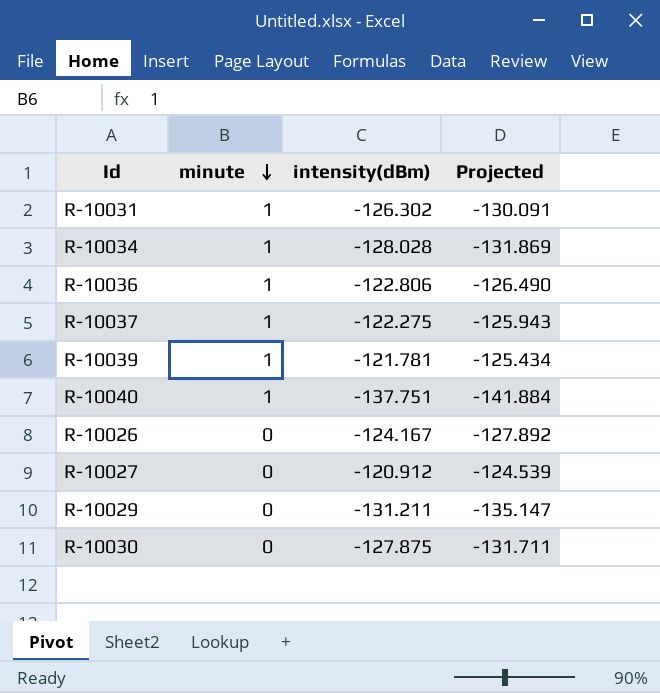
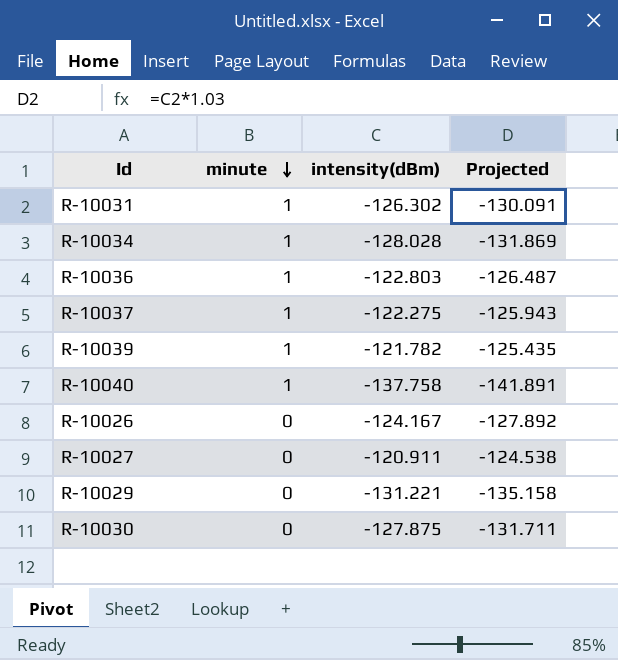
R-10036 | intensity(dBm): -122.806 -> -122.803
R-10036 | Projected: -126.490 -> -126.487
R-10039 | intensity(dBm): -121.781 -> -121.782
R-10039 | Projected: -125.434 -> -125.435
R-10040 | intensity(dBm): -137.751 -> -137.758
R-10040 | Projected: -141.884 -> -141.891
R-10027 | intensity(dBm): -120.912 -> -120.911
R-10027 | Projected: -124.539 -> -124.538
R-10029 | intensity(dBm): -131.211 -> -131.221
R-10029 | Projected: -135.147 -> -135.158

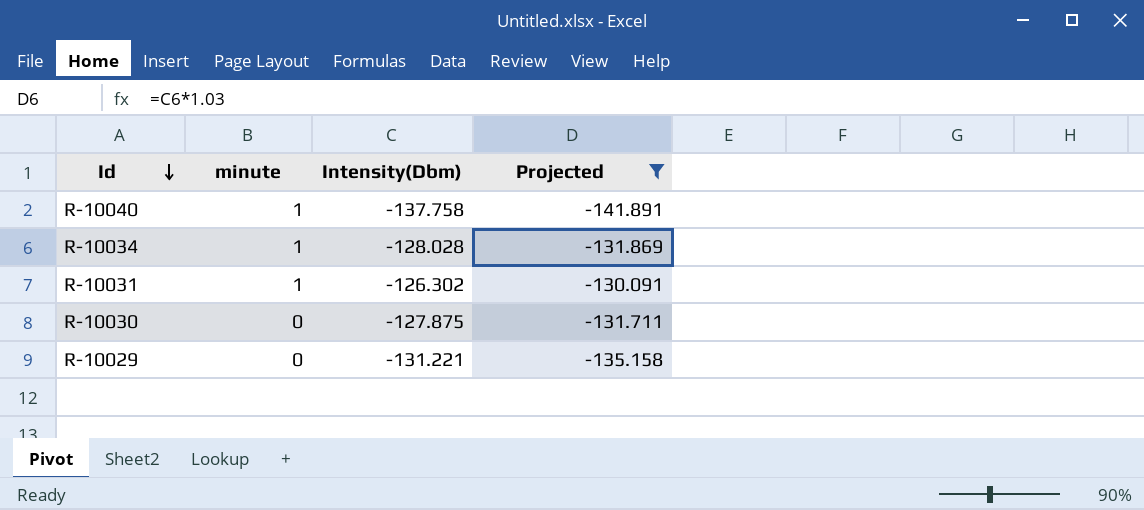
filter: none -> Projected <= -130.091
row order: minute descending -> Id descending
column name: intensity(dBm) -> Intensity(Dbm)

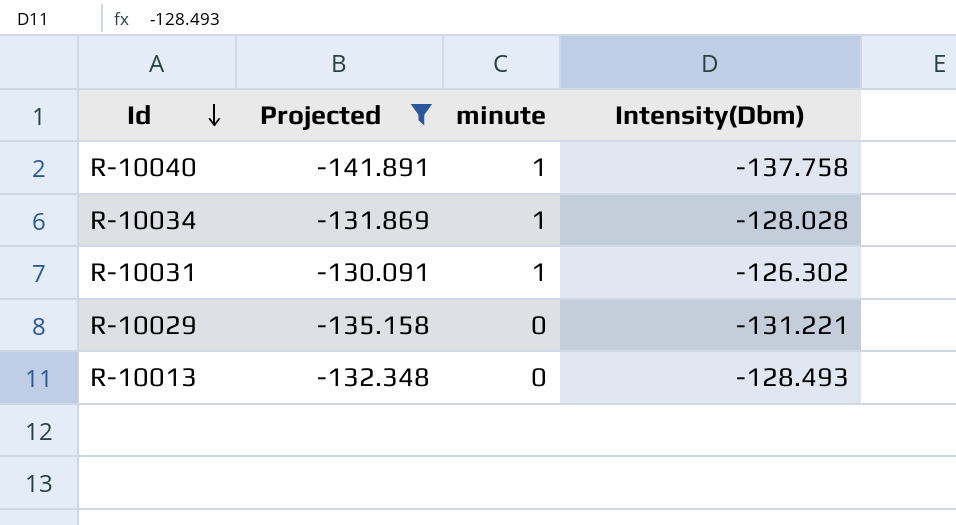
column Projected | position: 4 -> 2
row R-10030: 0 | -127.875 | -131.711 -> none
row R-10013: none -> -132.348 | 0 | -128.493

